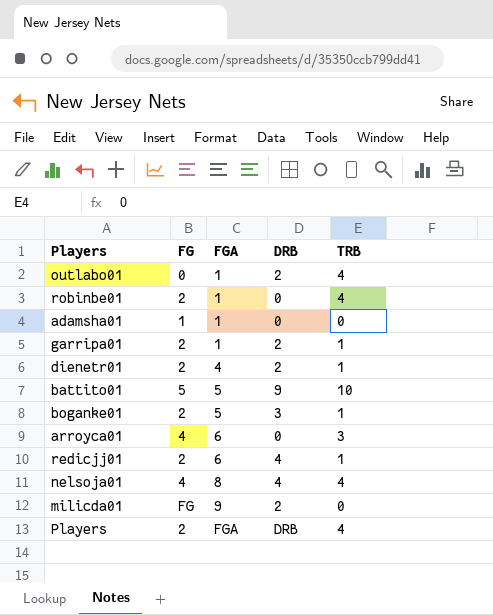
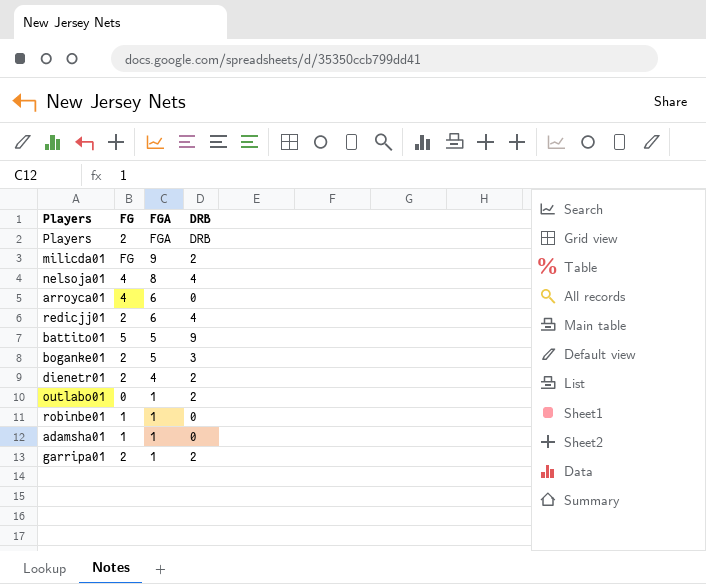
row order: FGA ascending -> FGA descending
column TRB | position: 5 -> none
robinbe01 | FG: 2 -> 1

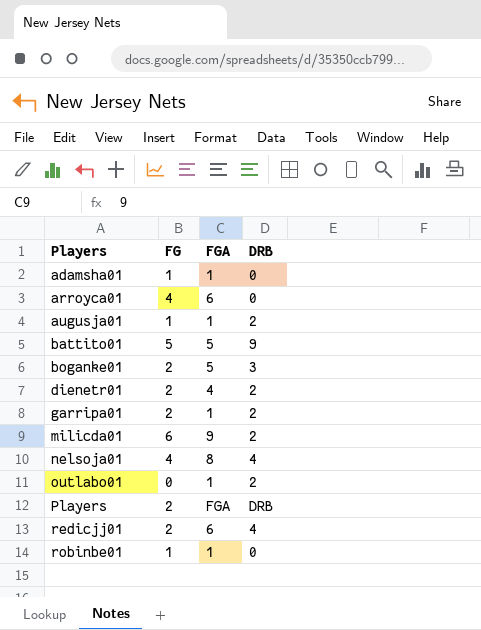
row order: FGA descending -> Players ascending
row augusja01: none -> 1 | 1 | 2
milicda01 | FG: FG -> 6

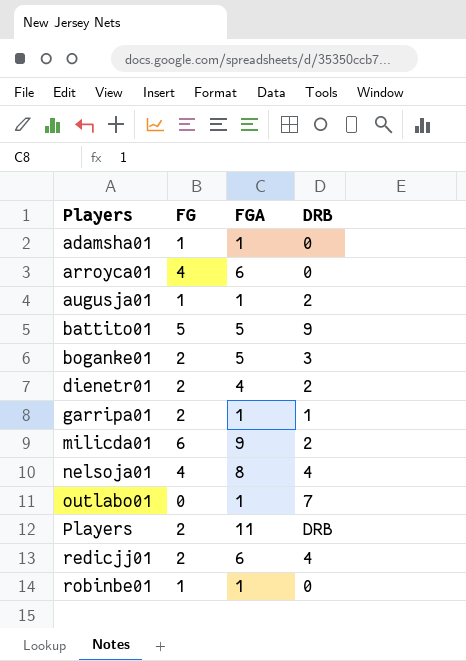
garripa01 | DRB: 2 -> 1
outlabo01 | DRB: 2 -> 7
Players | FGA: FGA -> 11

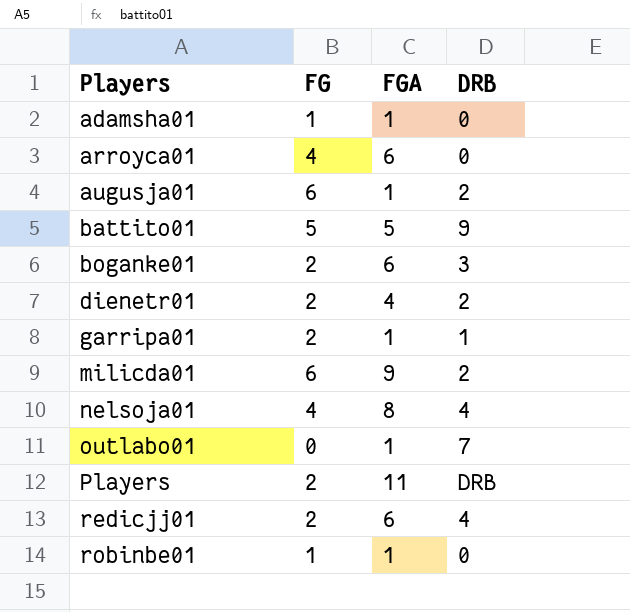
augusja01 | FG: 1 -> 6
boganke01 | FGA: 5 -> 6

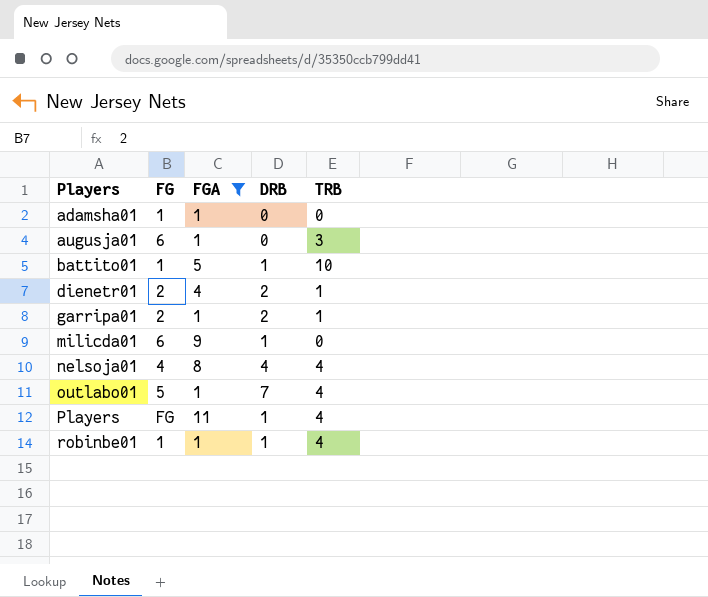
filter: none -> FGA != 6
column TRB | position: none -> 5
augusja01 | DRB: 2 -> 0
battito01 | FG: 5 -> 1
battito01 | DRB: 9 -> 1
garripa01 | DRB: 1 -> 2
milicda01 | DRB: 2 -> 1
outlabo01 | FG: 0 -> 5
Players | FG: 2 -> FG
Players | DRB: DRB -> 1
robinbe01 | DRB: 0 -> 1

